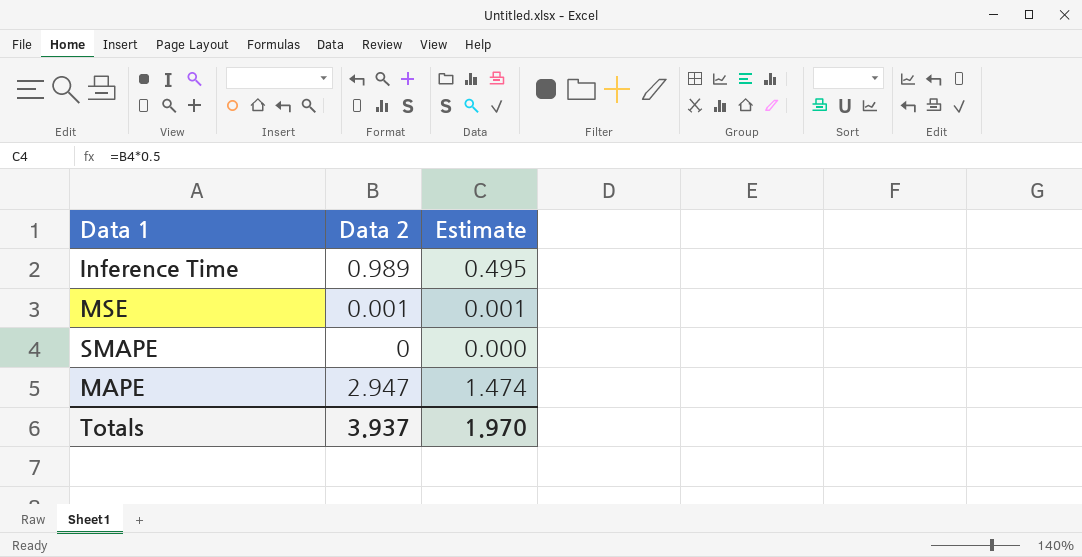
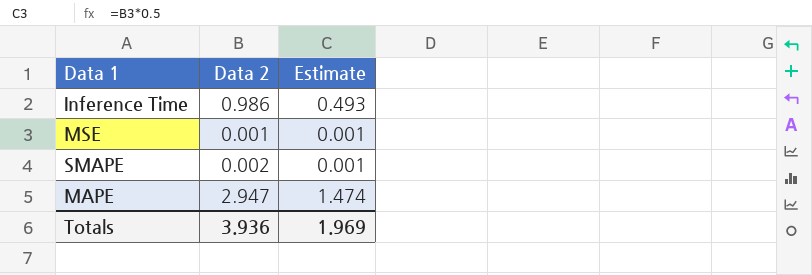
Inference Time | Data 2: 0.989 -> 0.986
Inference Time | Estimate: 0.495 -> 0.493
SMAPE | Data 2: 0 -> 0.002
SMAPE | Estimate: 0.000 -> 0.001
Totals | Data 2: 3.937 -> 3.936
Totals | Estimate: 1.970 -> 1.969

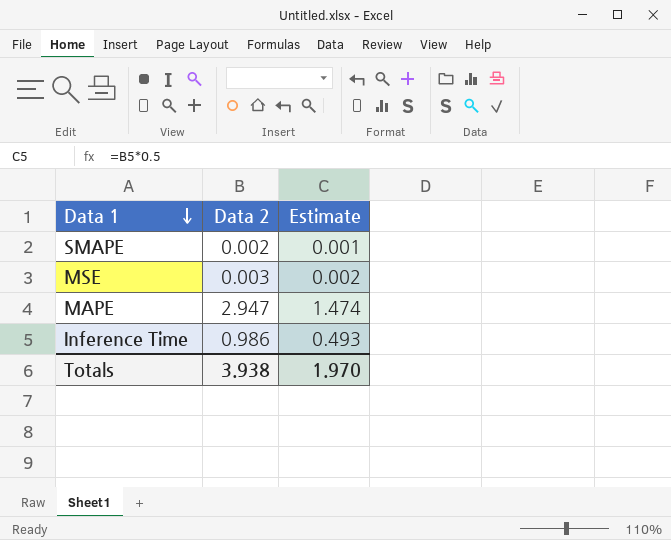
row order: none -> Data 1 descending
MSE | Data 2: 0.001 -> 0.003
MSE | Estimate: 0.001 -> 0.002
Totals | Data 2: 3.936 -> 3.938
Totals | Estimate: 1.969 -> 1.970

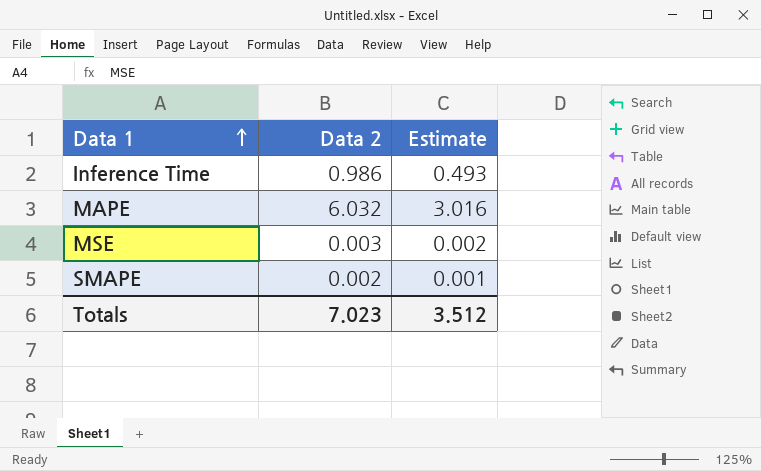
row order: Data 1 descending -> Data 1 ascending
MAPE | Data 2: 2.947 -> 6.032
MAPE | Estimate: 1.474 -> 3.016
Totals | Data 2: 3.938 -> 7.023
Totals | Estimate: 1.970 -> 3.512

